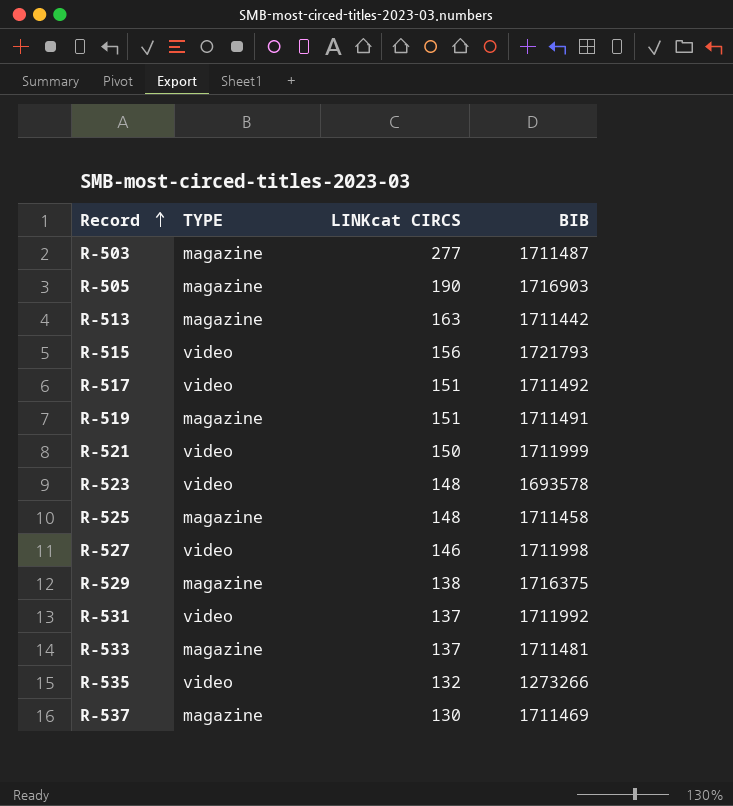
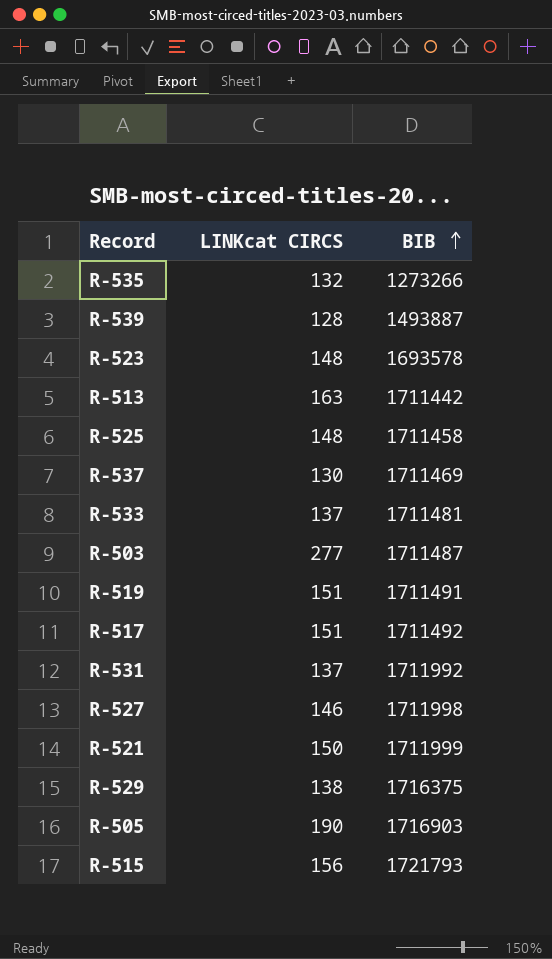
row order: Record ascending -> BIB ascending
column TYPE | position: 2 -> none
row R-539: none -> 128 | 1493887

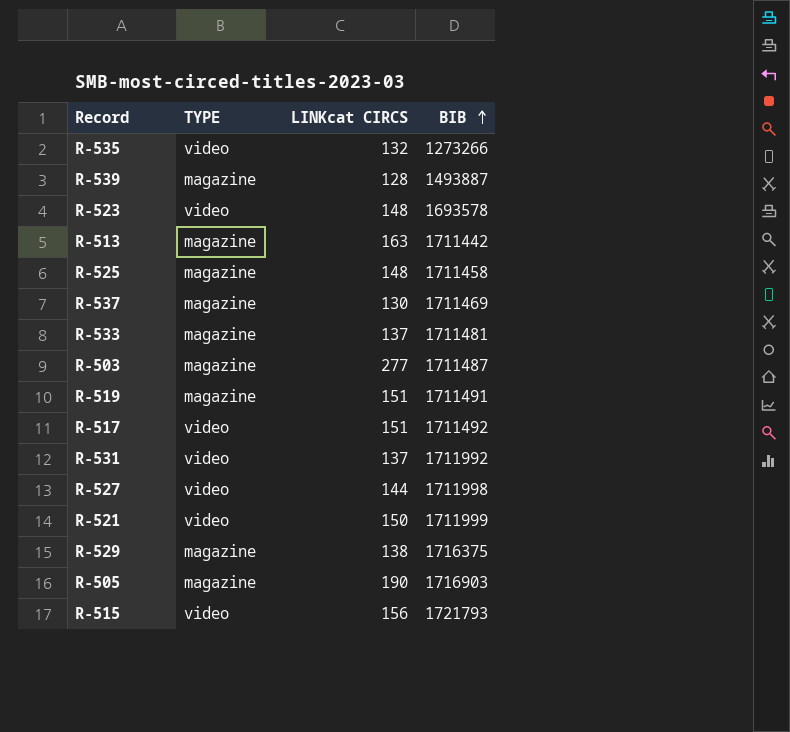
column TYPE | position: none -> 2
R-527 | LINKcat CIRCS: 146 -> 144

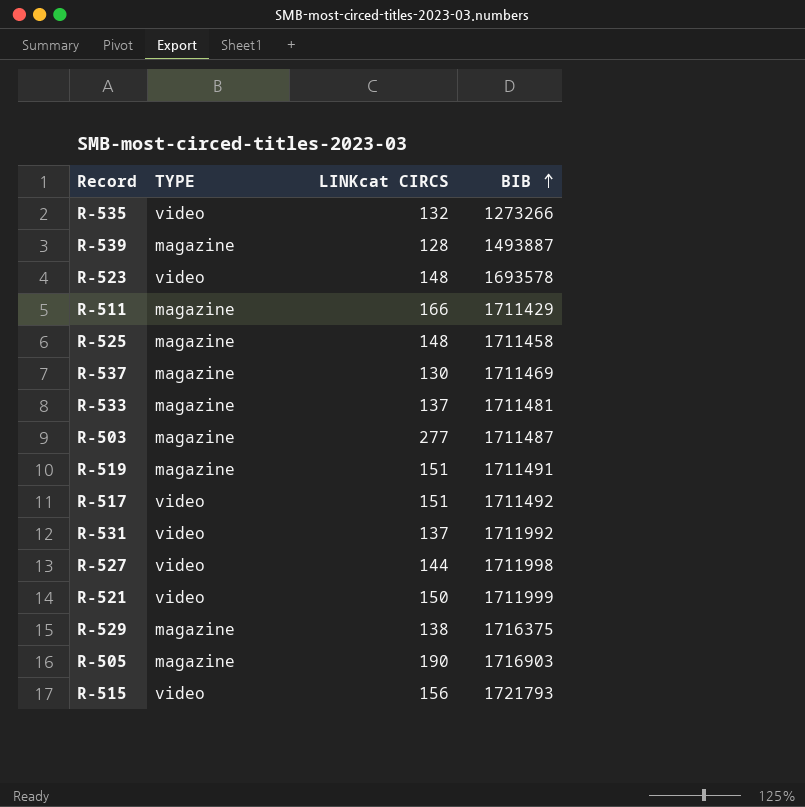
row R-513: magazine | 163 | 1711442 -> none
row R-511: none -> magazine | 166 | 1711429

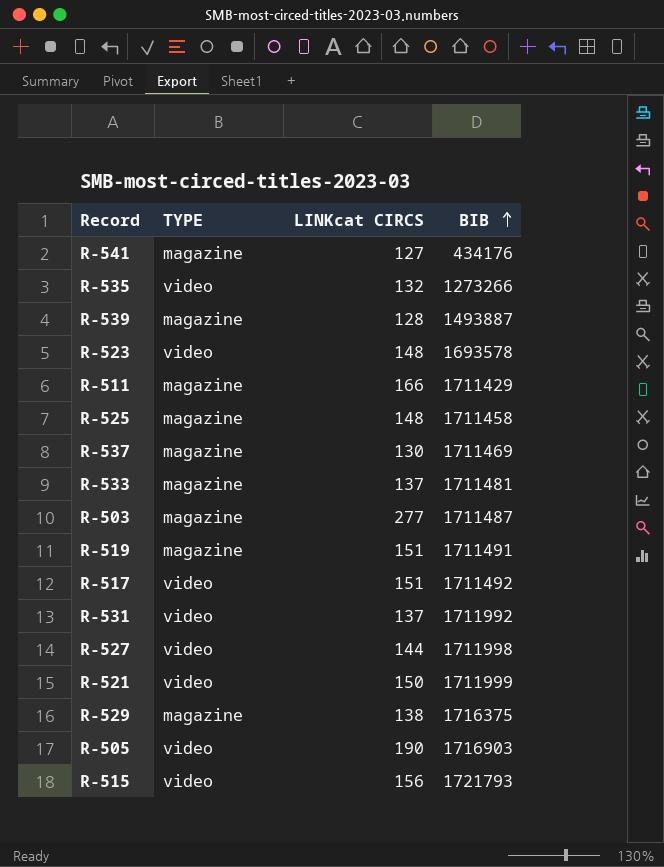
row R-541: none -> magazine | 127 | 434176
R-505 | TYPE: magazine -> video

